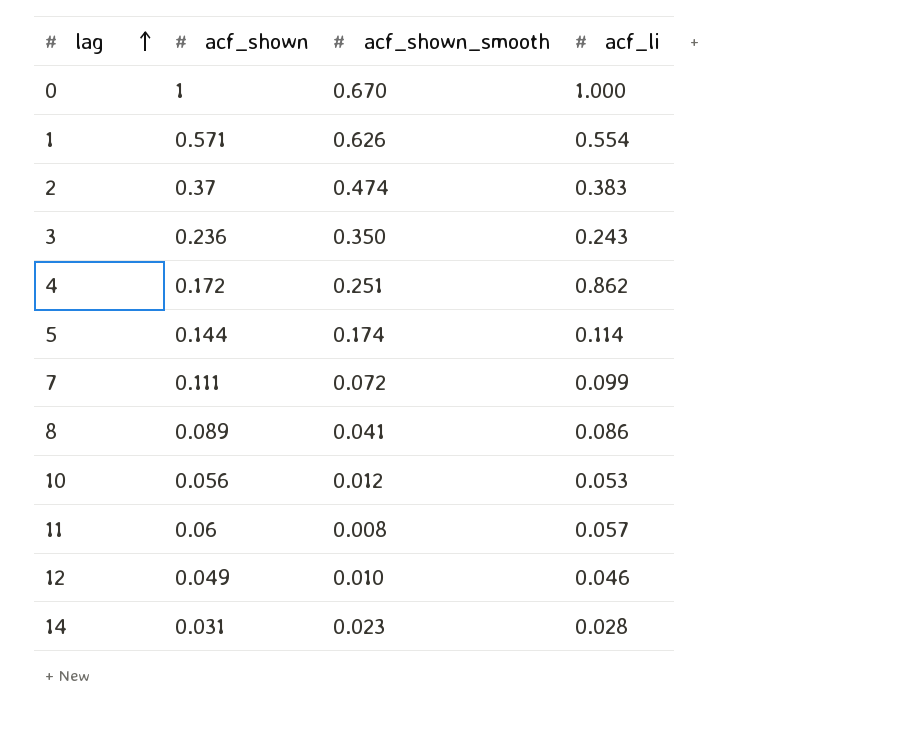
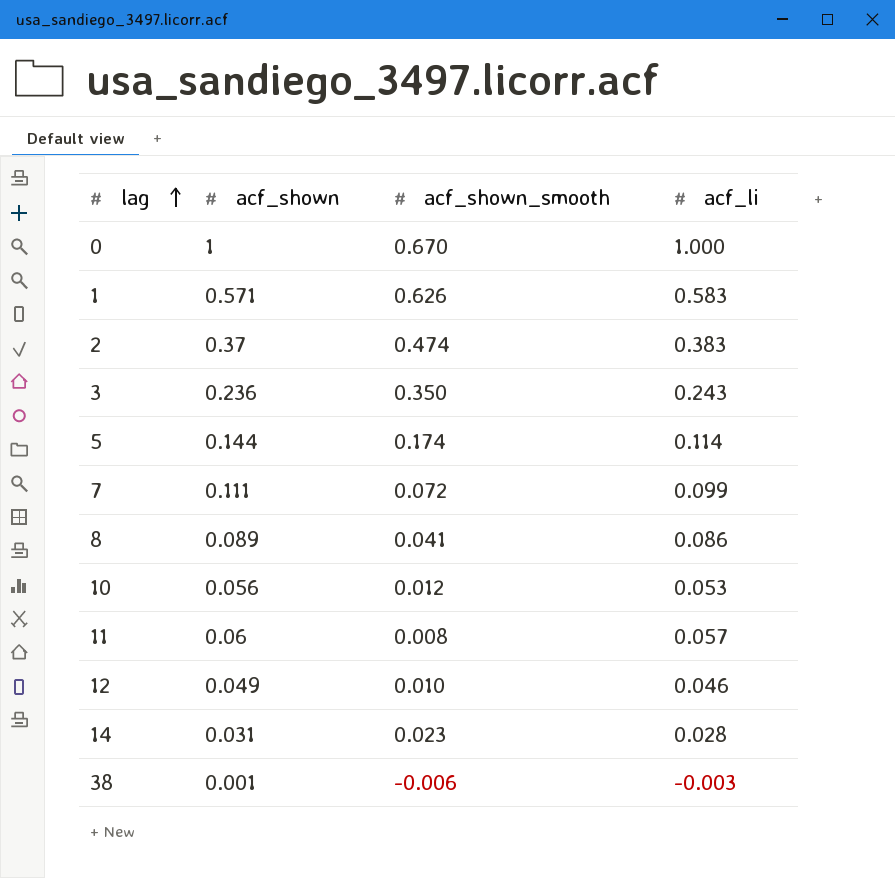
row 4: 0.172 | 0.251 | 0.862 -> none
1 | acf_li: 0.554 -> 0.583
row 38: none -> 0.001 | -0.006 | -0.003

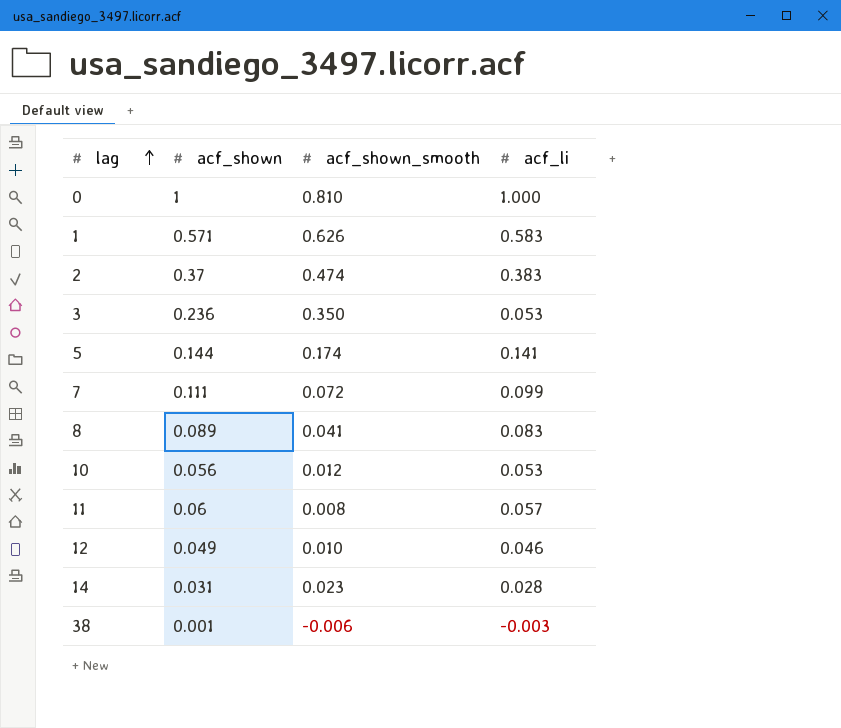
0 | acf_shown_smooth: 0.670 -> 0.810
3 | acf_li: 0.243 -> 0.053
5 | acf_li: 0.114 -> 0.141
8 | acf_li: 0.086 -> 0.083

